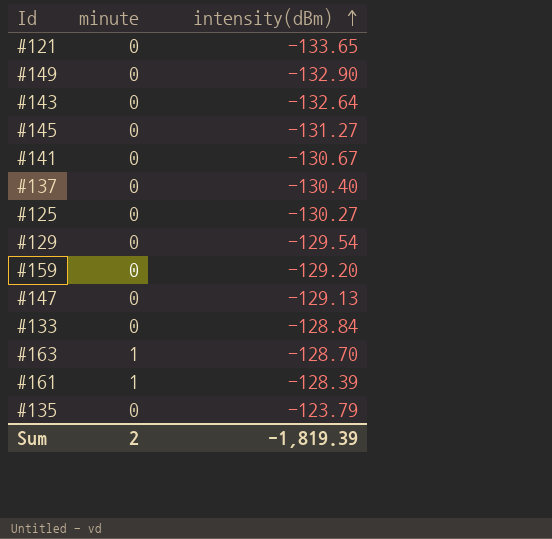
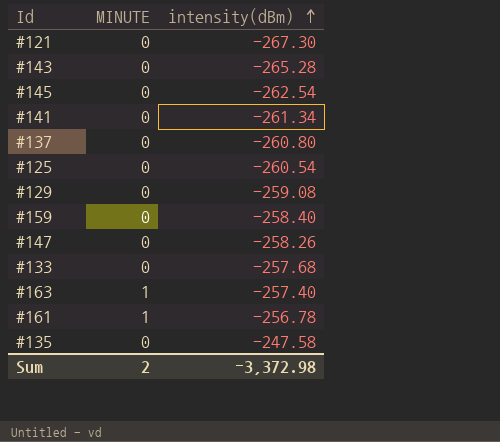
column name: minute -> MINUTE
row #149: 0 | -132.90 -> none
#121 | intensity(dBm): -133.65 -> -267.30
#143 | intensity(dBm): -132.64 -> -265.28
#145 | intensity(dBm): -131.27 -> -262.54
#141 | intensity(dBm): -130.67 -> -261.34
#137 | intensity(dBm): -130.40 -> -260.80
#125 | intensity(dBm): -130.27 -> -260.54
#129 | intensity(dBm): -129.54 -> -259.08
#159 | intensity(dBm): -129.20 -> -258.40
#147 | intensity(dBm): -129.13 -> -258.26
#133 | intensity(dBm): -128.84 -> -257.68
#163 | intensity(dBm): -128.70 -> -257.40
#161 | intensity(dBm): -128.39 -> -256.78
#135 | intensity(dBm): -123.79 -> -247.58
Sum | intensity(dBm): -1,819.39 -> -3,372.98

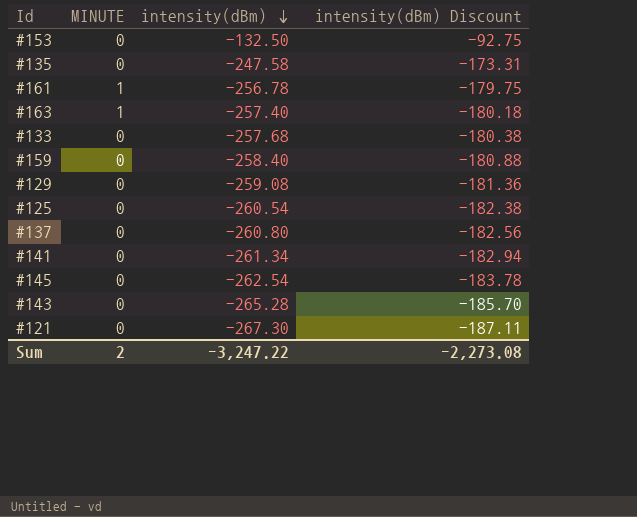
row order: intensity(dBm) ascending -> intensity(dBm) descending
column intensity(dBm) Discount | formula: none -> [intensity(dBm)] * 0.7
row #147: 0 | -258.26 -> none
row #153: none -> 0 | -132.50 | -92.75
Sum | intensity(dBm): -3,372.98 -> -3,247.22

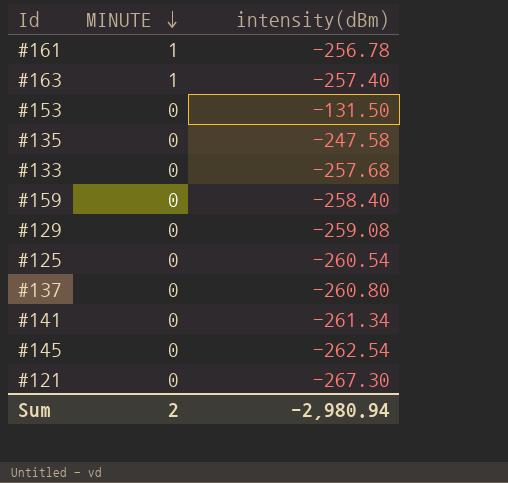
row order: intensity(dBm) descending -> MINUTE descending
column intensity(dBm) Discount | formula: [intensity(dBm)] * 0.7 -> none
row #143: 0 | -265.28 | -185.70 -> none
#153 | intensity(dBm): -132.50 -> -131.50
Sum | intensity(dBm): -3,247.22 -> -2,980.94

